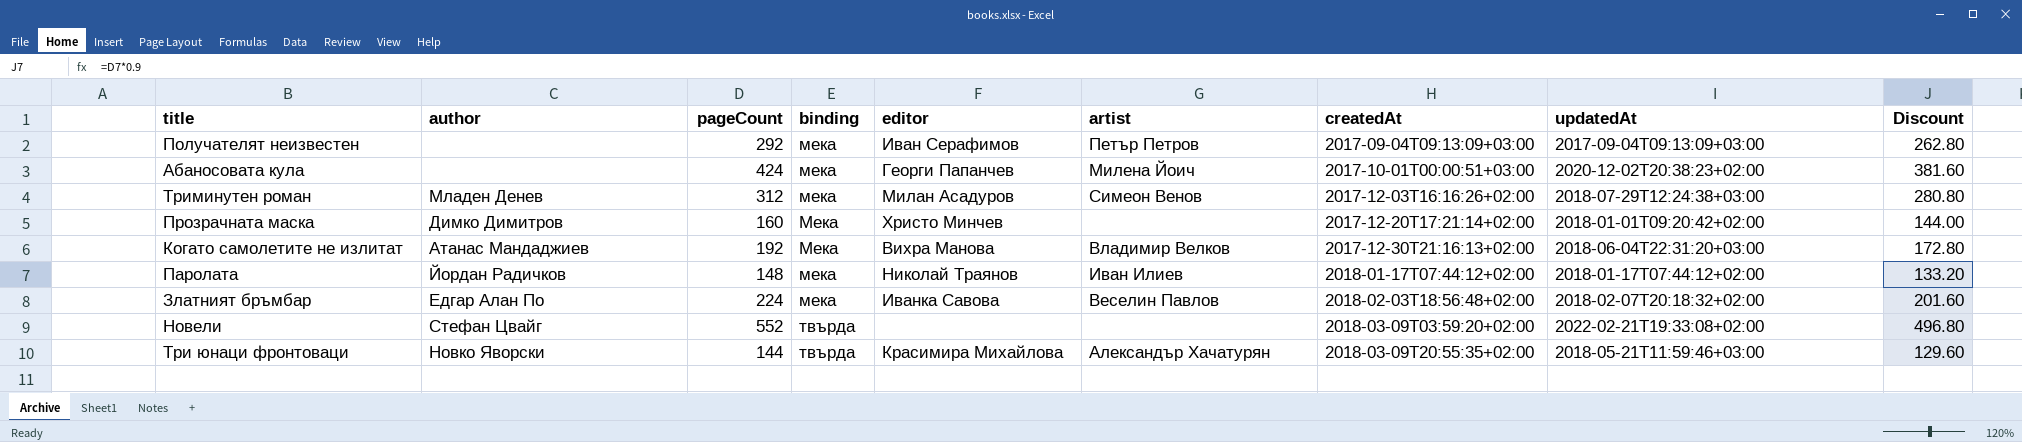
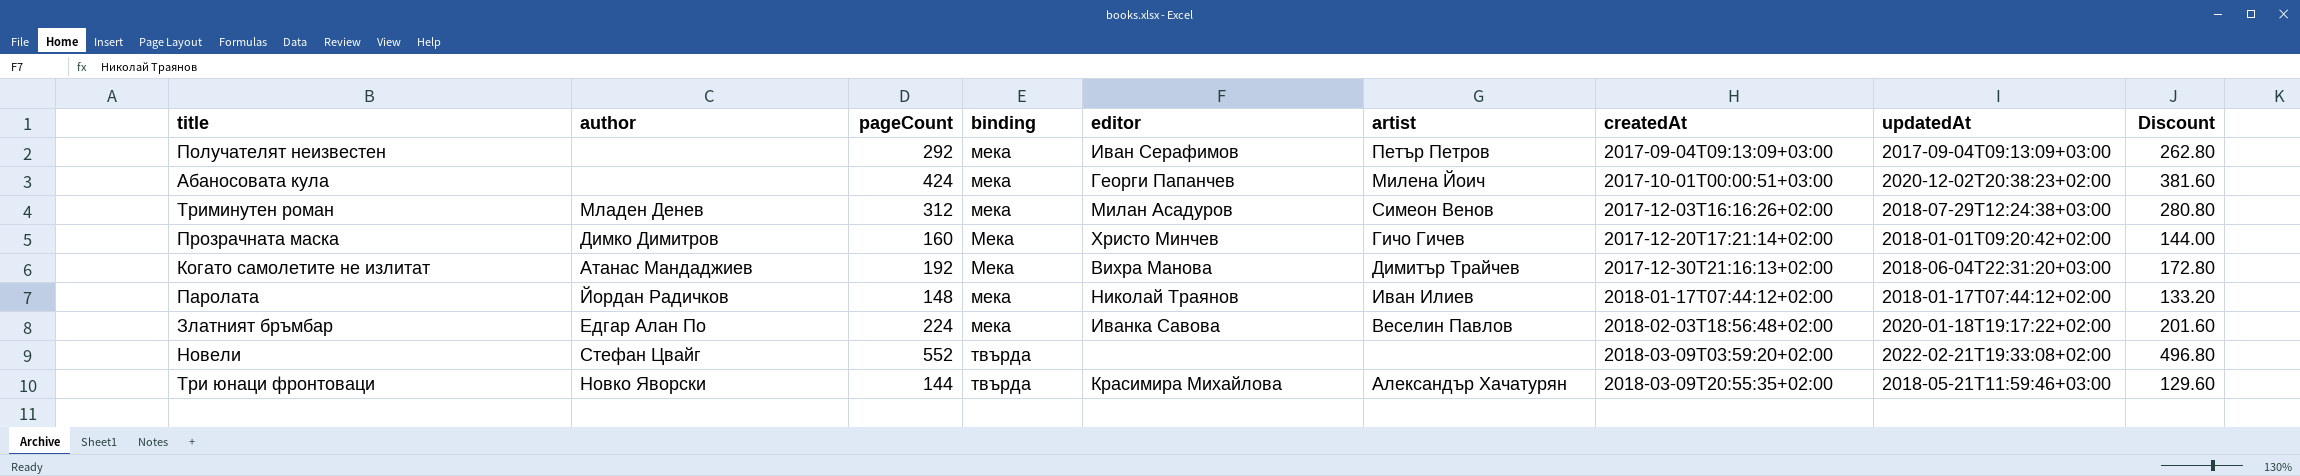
Прозрачната маска | artist: none -> Гичо Гичев
Когато самолетите не излитат | artist: Владимир Велков -> Димитър Трайчев
Златният бръмбар | updatedAt: 2018-02-07T20:18:32+02:00 -> 2020-01-18T19:17:22+02:00

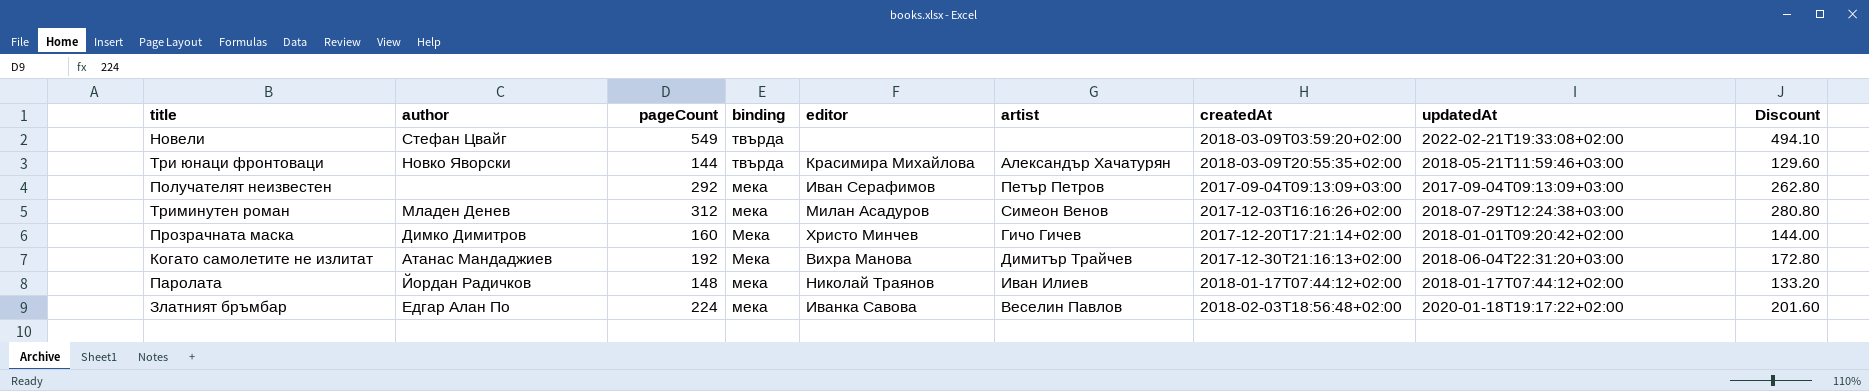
row order: binding ascending -> binding descending
row Абаносовата кула: none | 424 | мека | Георги Папанчев | Милена Йоич | 2017-10-01T00:00:51+03:00 | 2020-12-02T20:38:23+02:00 | 381.60 -> none
Новели | pageCount: 552 -> 549
Новели | Discount: 496.80 -> 494.10

